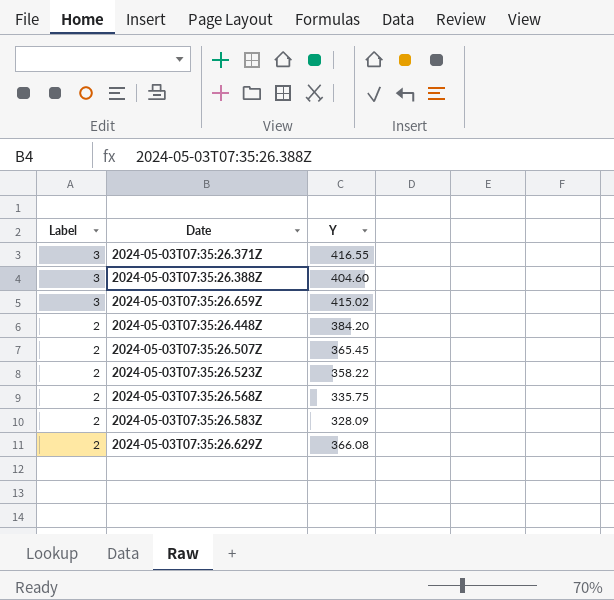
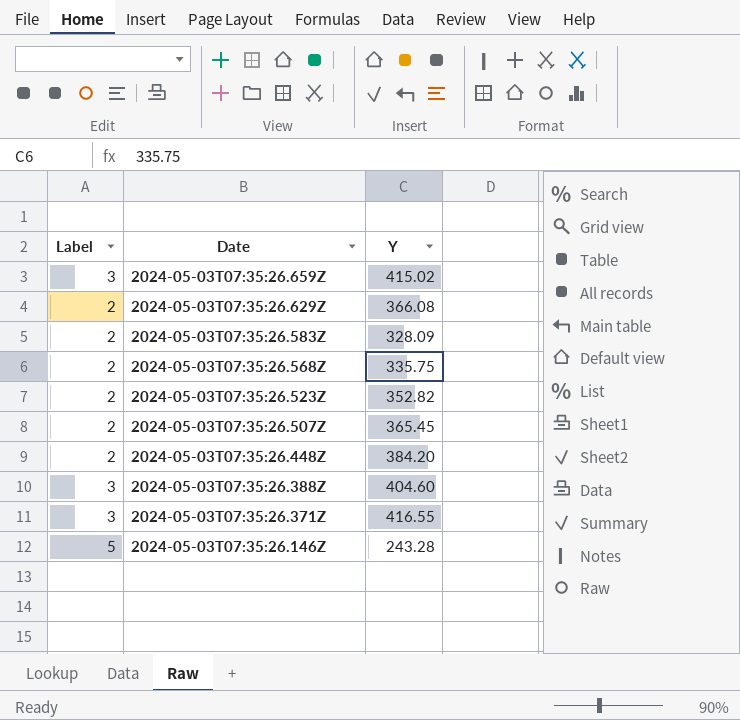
row order: Label descending -> Date descending
2024-05-03T07:35:26.523Z | Y: 358.22 -> 352.82
row 2024-05-03T07:35:26.146Z: none -> 5 | 243.28

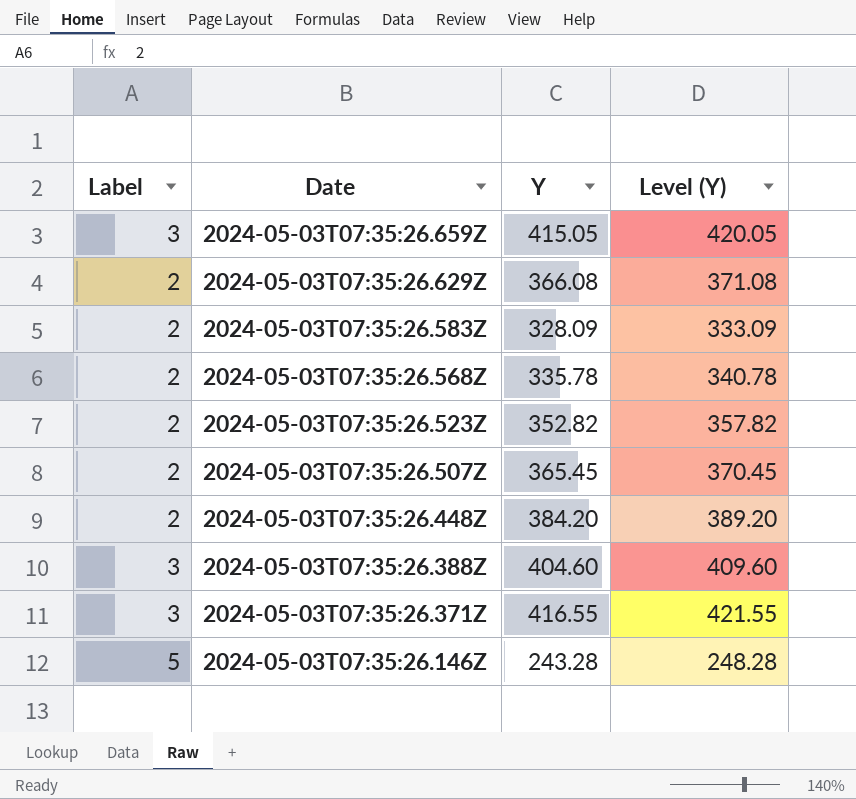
column Level (Y) | formula: none -> [Y] + 5
2024-05-03T07:35:26.659Z | Y: 415.02 -> 415.05
2024-05-03T07:35:26.568Z | Y: 335.75 -> 335.78

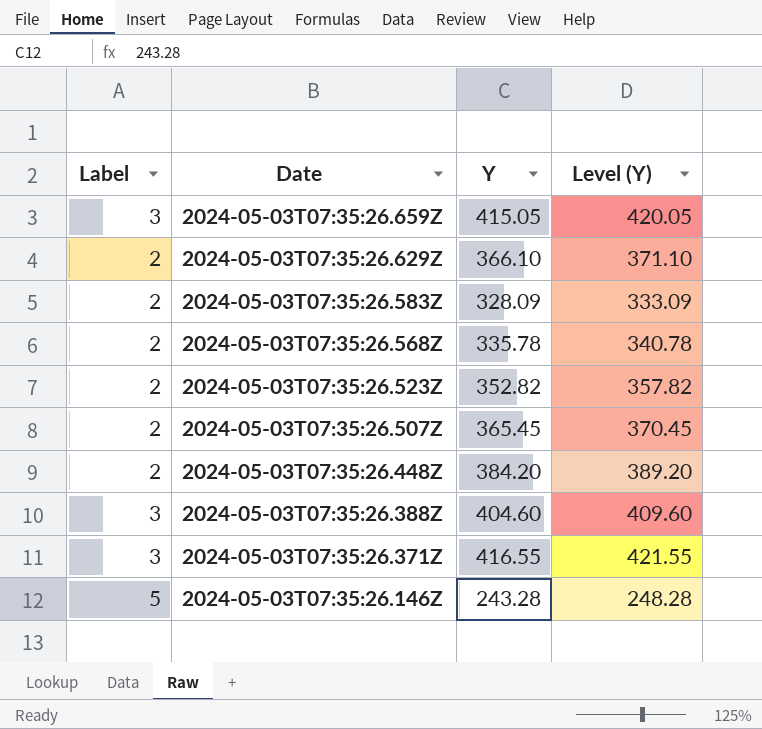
2024-05-03T07:35:26.629Z | Y: 366.08 -> 366.10
2024-05-03T07:35:26.629Z | Level (Y): 371.08 -> 371.10

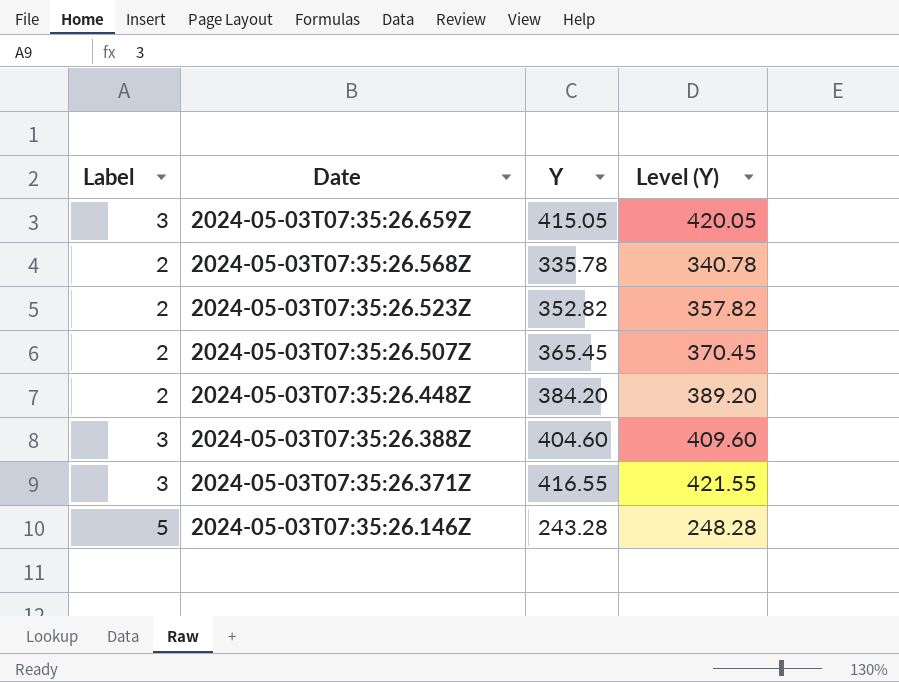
row 2024-05-03T07:35:26.629Z: 2 | 366.10 | 371.10 -> none
row 2024-05-03T07:35:26.583Z: 2 | 328.09 | 333.09 -> none

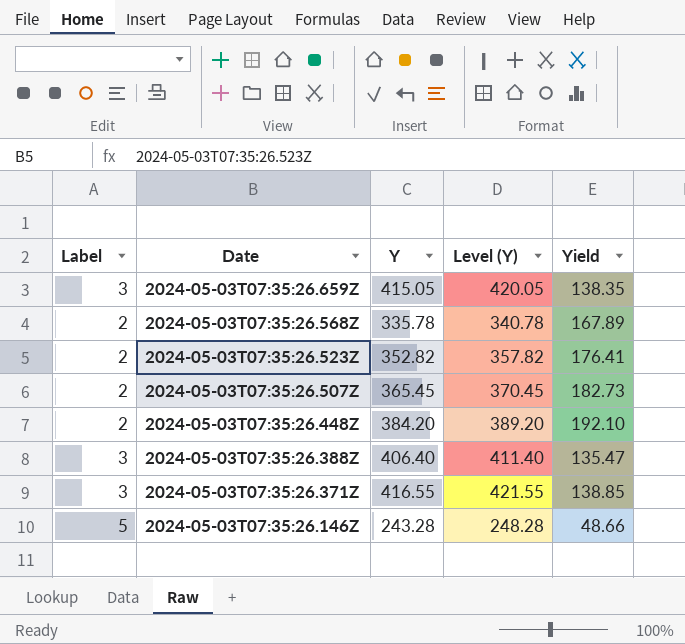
column Yield | formula: none -> [Y] / [Label]
2024-05-03T07:35:26.388Z | Y: 404.60 -> 406.40
2024-05-03T07:35:26.388Z | Level (Y): 409.60 -> 411.40

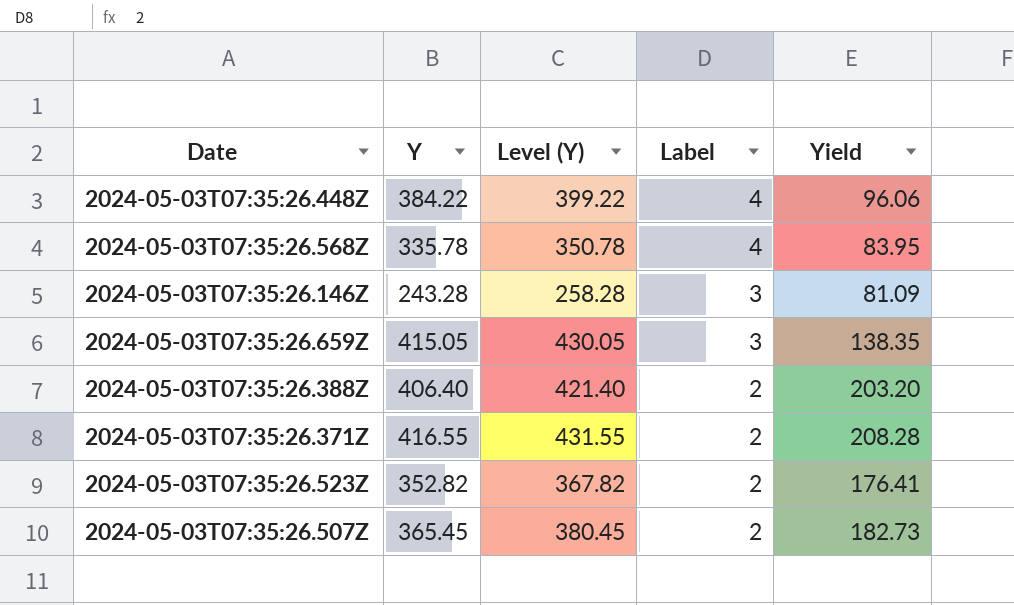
row order: Date descending -> Label descending
column Level (Y) | formula: [Y] + 5 -> [Y] + 15
column Label | position: 1 -> 4
2024-05-03T07:35:26.448Z | Y: 384.20 -> 384.22
2024-05-03T07:35:26.448Z | Label: 2 -> 4
2024-05-03T07:35:26.448Z | Yield: 192.10 -> 96.06
2024-05-03T07:35:26.568Z | Label: 2 -> 4
2024-05-03T07:35:26.568Z | Yield: 167.89 -> 83.95
2024-05-03T07:35:26.146Z | Label: 5 -> 3
2024-05-03T07:35:26.146Z | Yield: 48.66 -> 81.09
2024-05-03T07:35:26.388Z | Label: 3 -> 2
2024-05-03T07:35:26.388Z | Yield: 135.47 -> 203.20
2024-05-03T07:35:26.371Z | Label: 3 -> 2
2024-05-03T07:35:26.371Z | Yield: 138.85 -> 208.28

